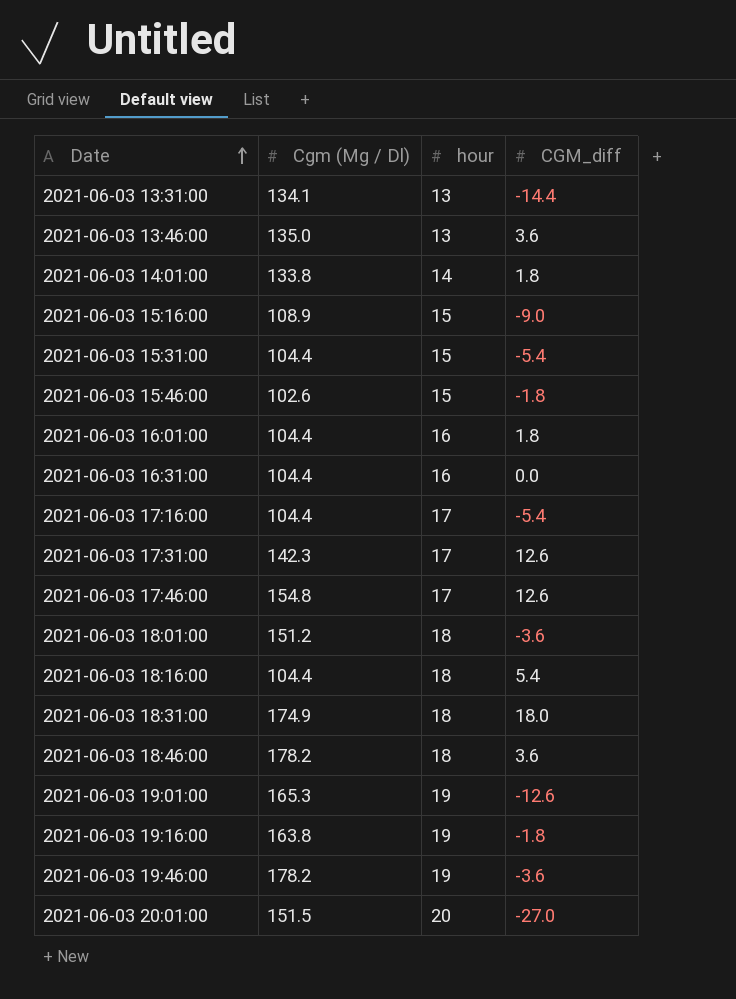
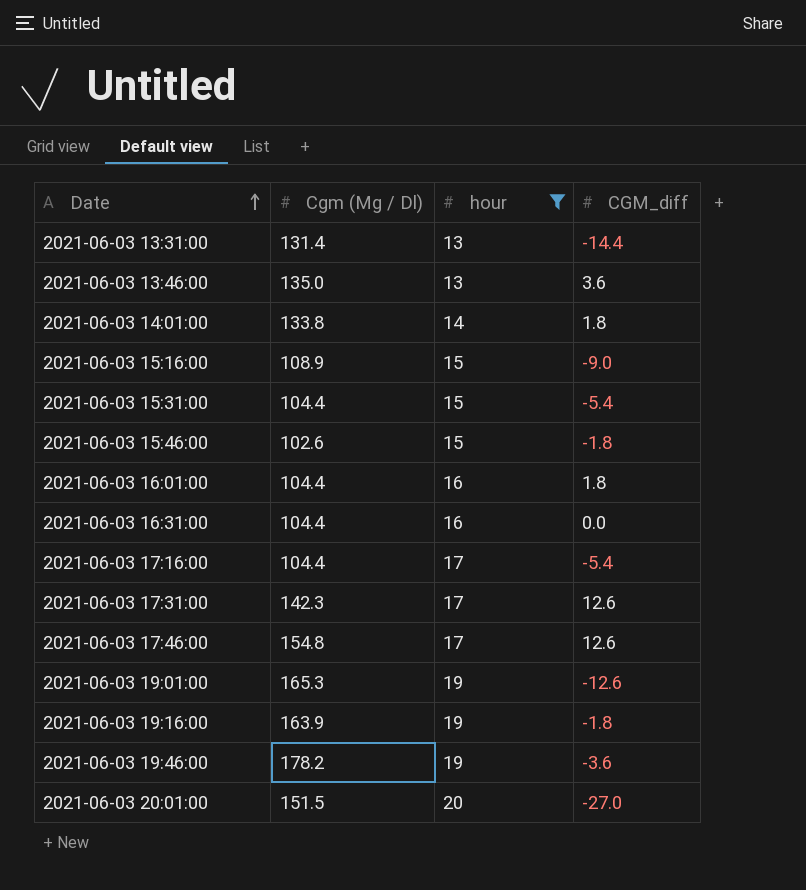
filter: none -> hour != 18
2021-06-03 13:31:00 | Cgm (Mg / Dl): 134.1 -> 131.4
2021-06-03 19:16:00 | Cgm (Mg / Dl): 163.8 -> 163.9

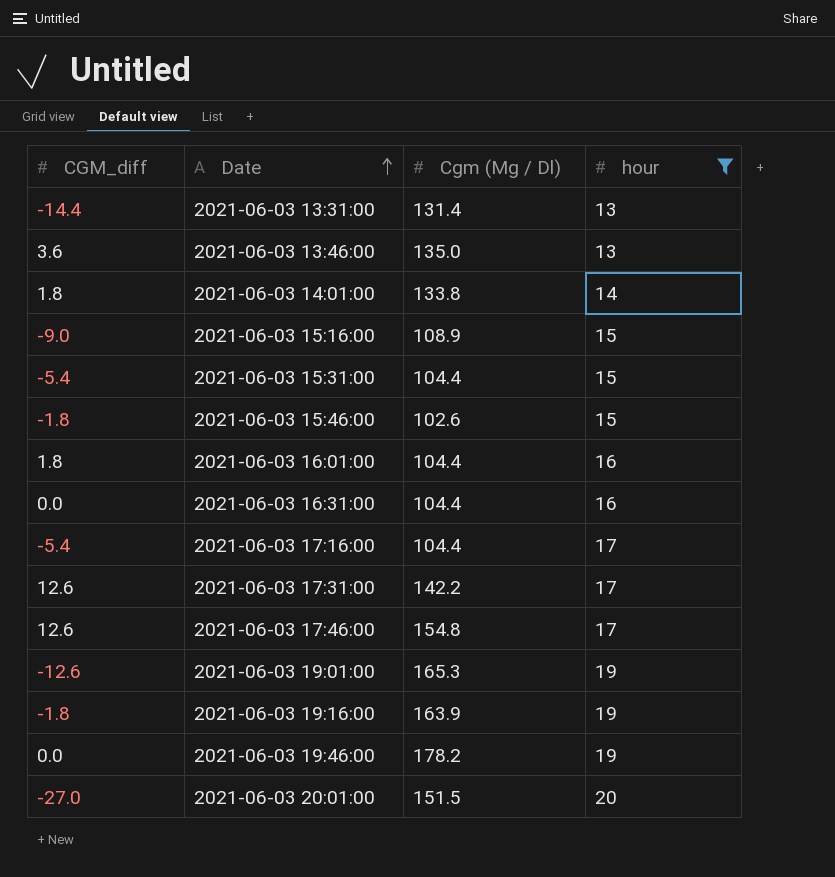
column CGM_diff | position: 4 -> 1
2021-06-03 17:31:00 | Cgm (Mg / Dl): 142.3 -> 142.2
2021-06-03 19:46:00 | CGM_diff: -3.6 -> 0.0

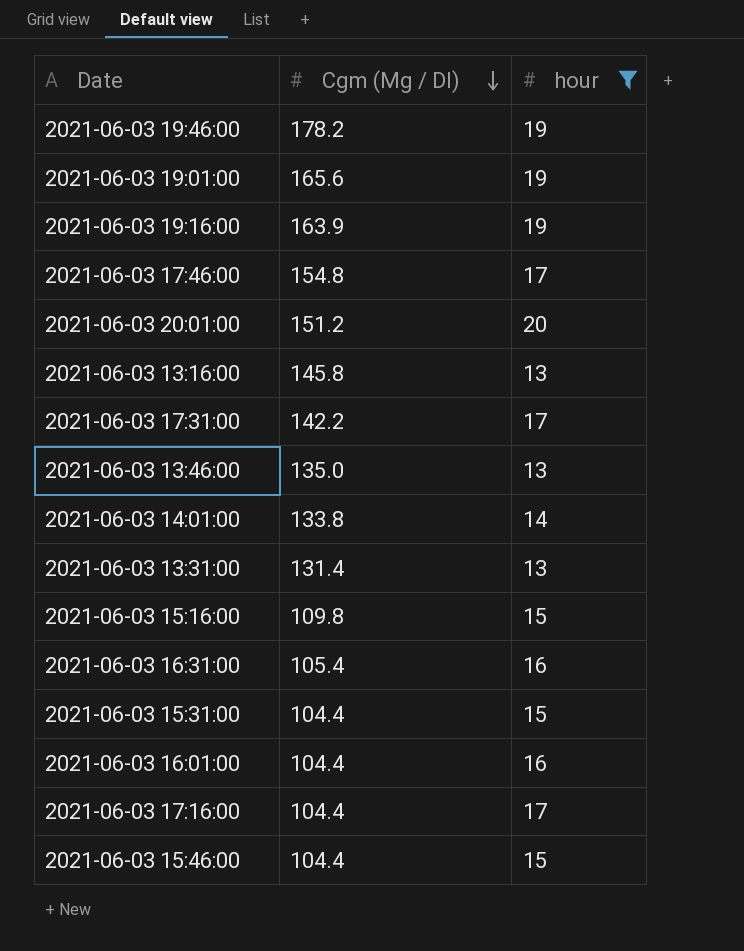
row order: Date ascending -> Cgm (Mg / Dl) descending
column CGM_diff | position: 1 -> none
2021-06-03 19:01:00 | Cgm (Mg / Dl): 165.3 -> 165.6
2021-06-03 20:01:00 | Cgm (Mg / Dl): 151.5 -> 151.2
row 2021-06-03 13:16:00: none -> 145.8 | 13
2021-06-03 15:16:00 | Cgm (Mg / Dl): 108.9 -> 109.8
2021-06-03 16:31:00 | Cgm (Mg / Dl): 104.4 -> 105.4
2021-06-03 15:46:00 | Cgm (Mg / Dl): 102.6 -> 104.4

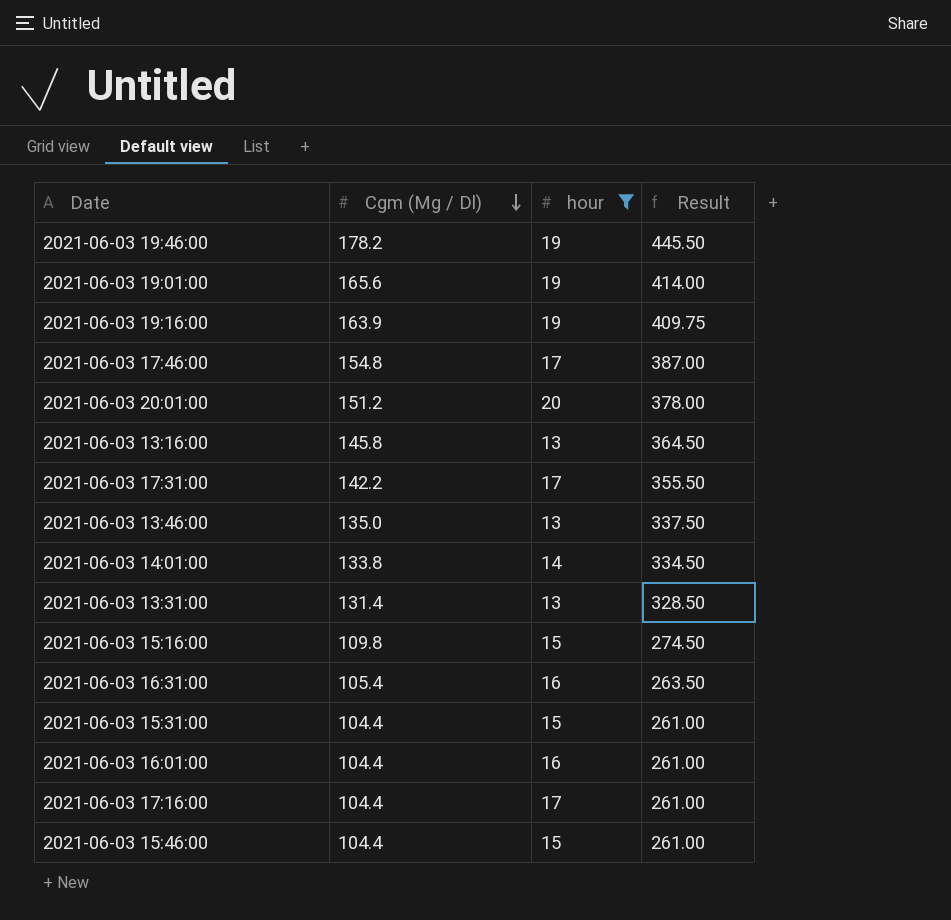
column Result | formula: none -> [Cgm (Mg / Dl)] * 2.5

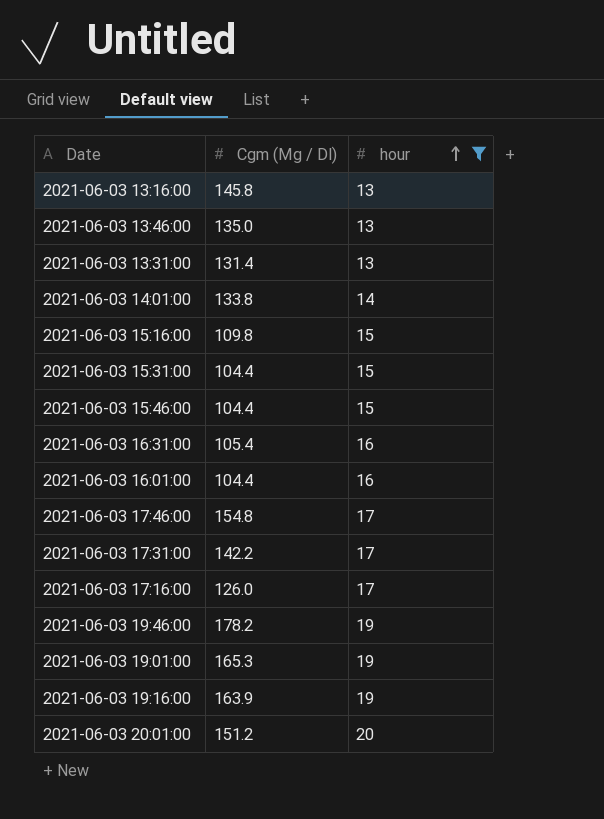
row order: Cgm (Mg / Dl) descending -> hour ascending
column Result | formula: [Cgm (Mg / Dl)] * 2.5 -> none
2021-06-03 17:16:00 | Cgm (Mg / Dl): 104.4 -> 126.0
2021-06-03 19:01:00 | Cgm (Mg / Dl): 165.6 -> 165.3

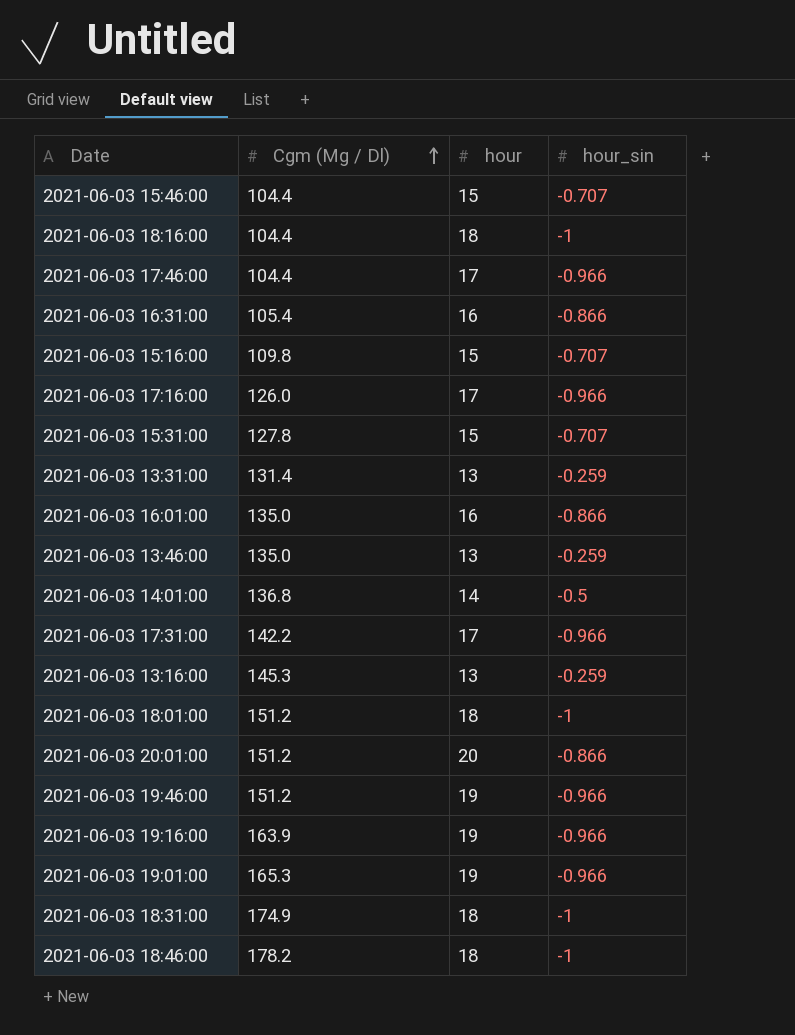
filter: hour != 18 -> none
row order: hour ascending -> Cgm (Mg / Dl) ascending
column hour_sin | position: none -> 4
2021-06-03 17:46:00 | Cgm (Mg / Dl): 154.8 -> 104.4
2021-06-03 15:31:00 | Cgm (Mg / Dl): 104.4 -> 127.8
2021-06-03 16:01:00 | Cgm (Mg / Dl): 104.4 -> 135.0
2021-06-03 14:01:00 | Cgm (Mg / Dl): 133.8 -> 136.8
2021-06-03 13:16:00 | Cgm (Mg / Dl): 145.8 -> 145.3
2021-06-03 19:46:00 | Cgm (Mg / Dl): 178.2 -> 151.2

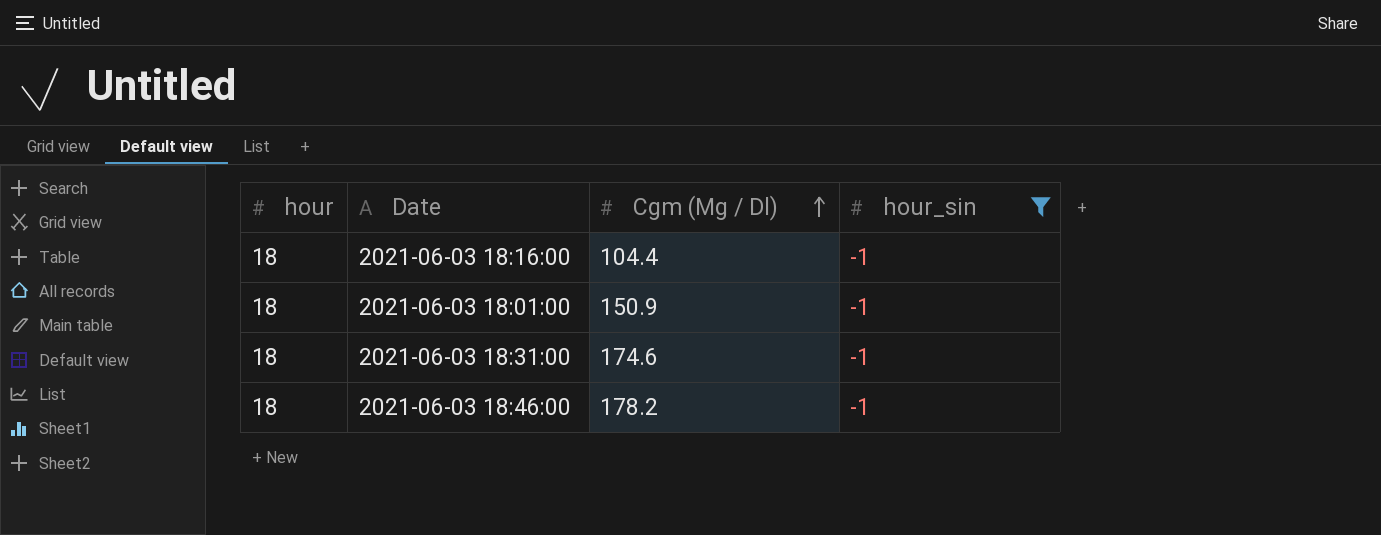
filter: none -> hour_sin = -1
column hour | position: 3 -> 1
2021-06-03 18:01:00 | Cgm (Mg / Dl): 151.2 -> 150.9
2021-06-03 18:31:00 | Cgm (Mg / Dl): 174.9 -> 174.6

